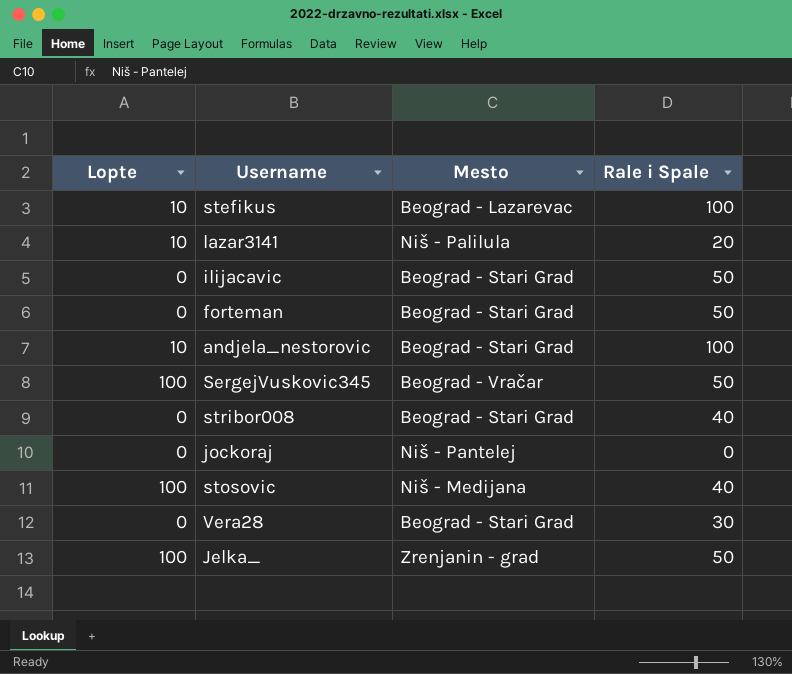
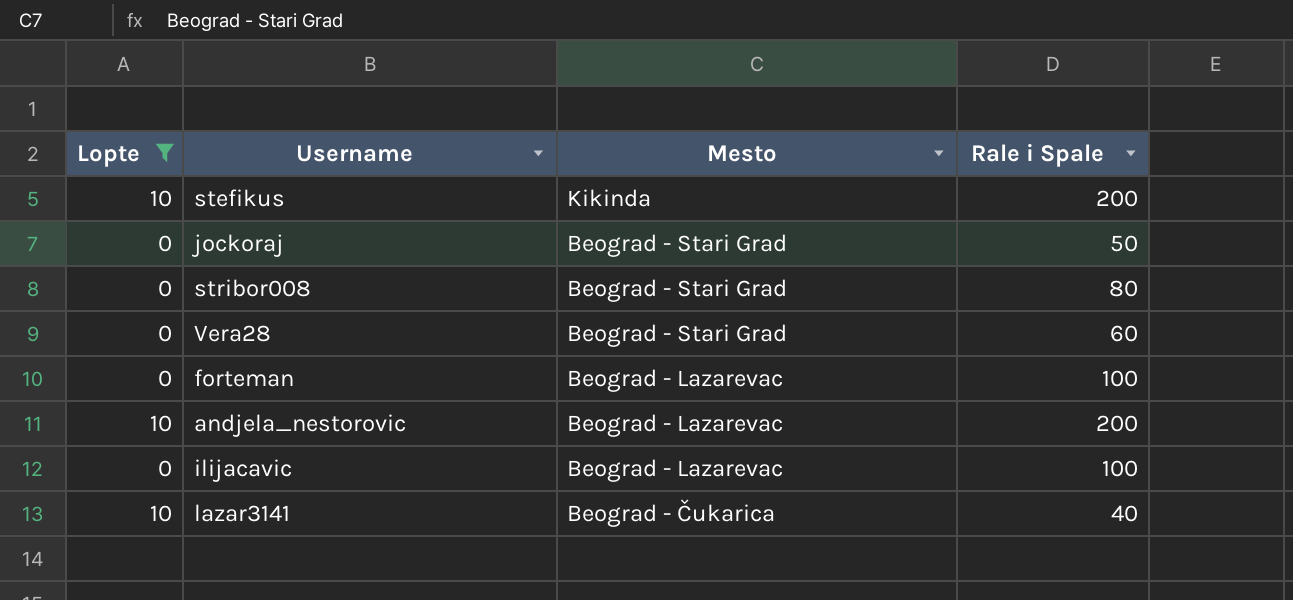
filter: none -> Lopte != 100
row order: none -> Mesto descending
stefikus | Mesto: Beograd - Lazarevac -> Kikinda
stefikus | Rale i Spale: 100 -> 200
jockoraj | Mesto: Niš - Pantelej -> Beograd - Stari Grad
jockoraj | Rale i Spale: 0 -> 50
stribor008 | Rale i Spale: 40 -> 80
Vera28 | Rale i Spale: 30 -> 60
forteman | Mesto: Beograd - Stari Grad -> Beograd - Lazarevac
forteman | Rale i Spale: 50 -> 100
andjela_nestorovic | Mesto: Beograd - Stari Grad -> Beograd - Lazarevac
andjela_nestorovic | Rale i Spale: 100 -> 200
ilijacavic | Mesto: Beograd - Stari Grad -> Beograd - Lazarevac
ilijacavic | Rale i Spale: 50 -> 100
lazar3141 | Mesto: Niš - Palilula -> Beograd - Čukarica
lazar3141 | Rale i Spale: 20 -> 40

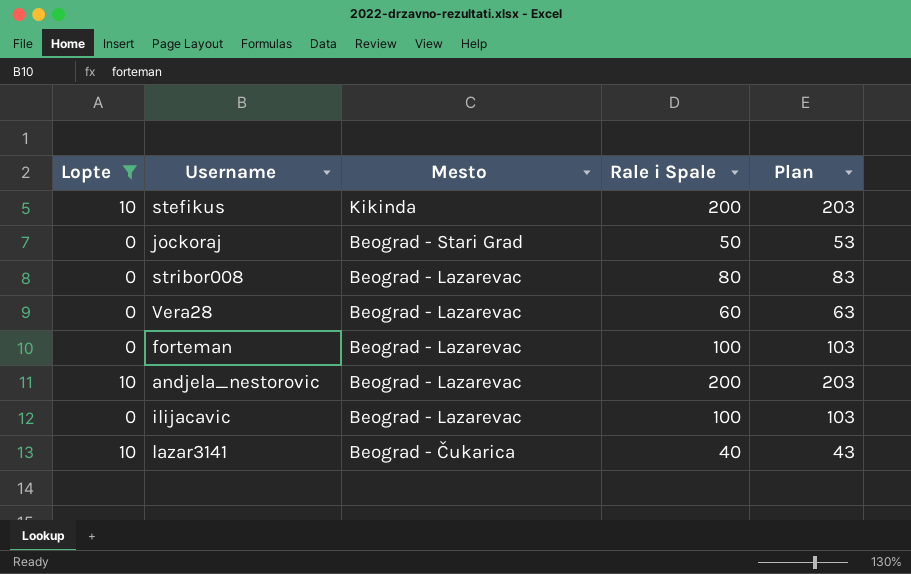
column Plan | formula: none -> [Rale i Spale] + 3
stribor008 | Mesto: Beograd - Stari Grad -> Beograd - Lazarevac
Vera28 | Mesto: Beograd - Stari Grad -> Beograd - Lazarevac

